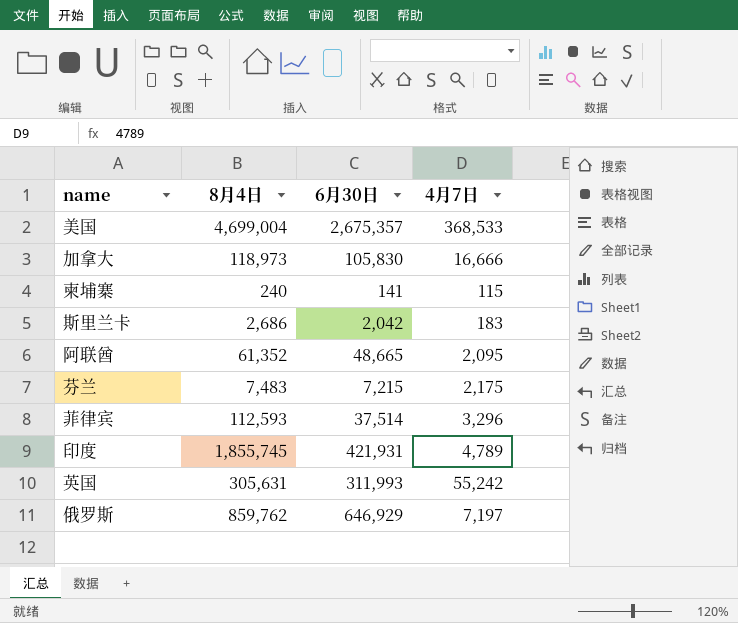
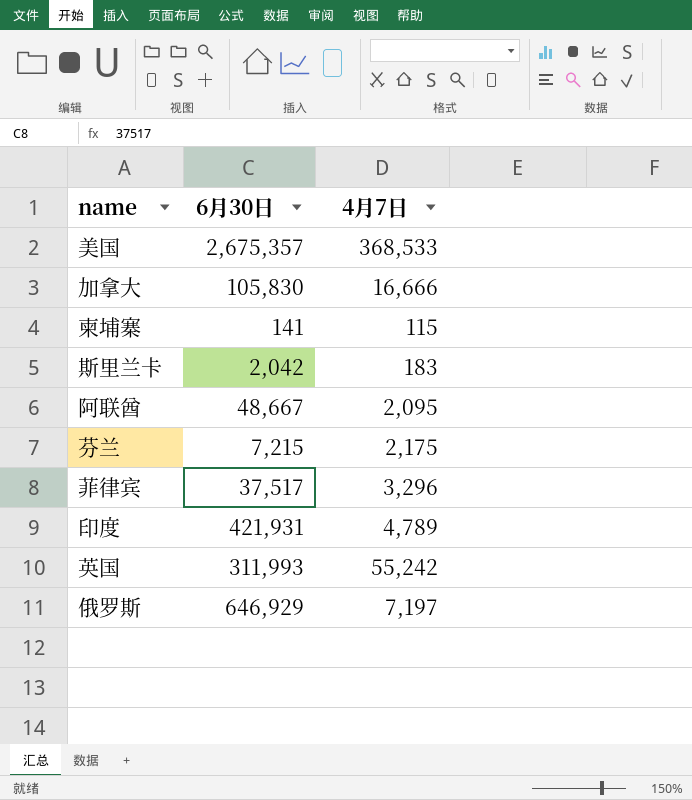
column 8月4日 | position: 2 -> none
阿联酋 | 6月30日: 48,665 -> 48,667
菲律宾 | 6月30日: 37,514 -> 37,517

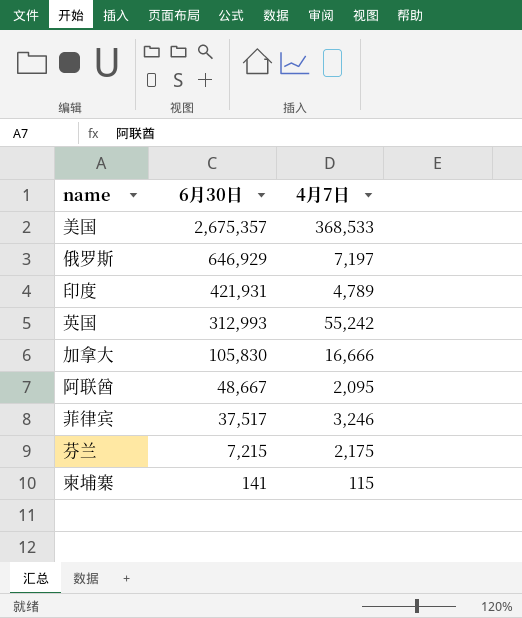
row order: none -> 6月30日 descending
row 斯里兰卡: 2,042 | 183 -> none
英国 | 6月30日: 311,993 -> 312,993
菲律宾 | 4月7日: 3,296 -> 3,246

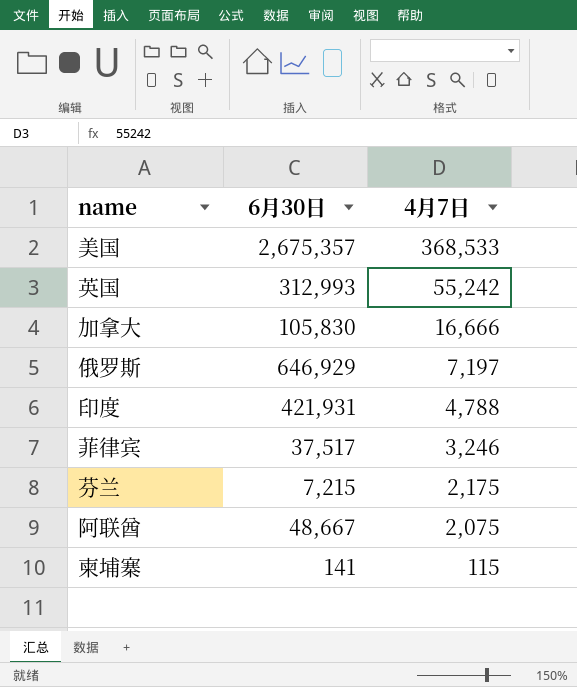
row order: 6月30日 descending -> 4月7日 descending
印度 | 4月7日: 4,789 -> 4,788
阿联酋 | 4月7日: 2,095 -> 2,075

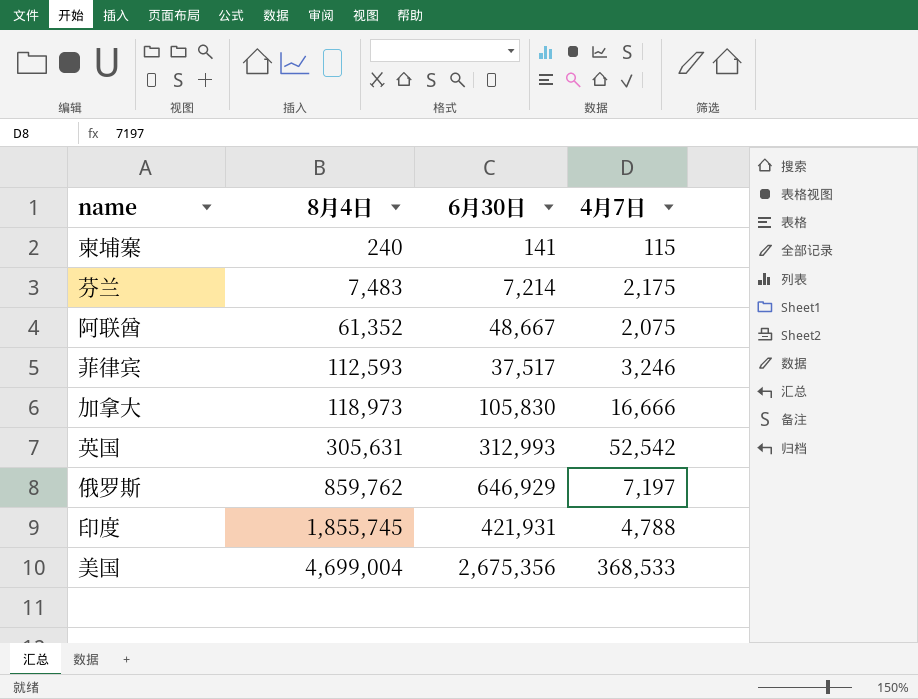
row order: 4月7日 descending -> 8月4日 ascending
column 8月4日 | position: none -> 2
芬兰 | 6月30日: 7,215 -> 7,214
英国 | 4月7日: 55,242 -> 52,542
美国 | 6月30日: 2,675,357 -> 2,675,356

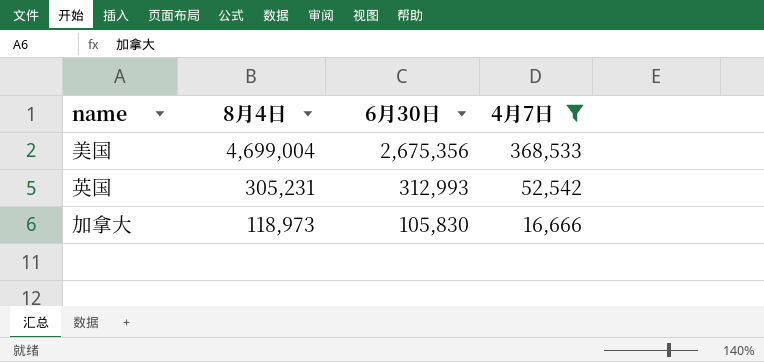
filter: none -> 4月7日 >= 16,666
row order: 8月4日 ascending -> 8月4日 descending
英国 | 8月4日: 305,631 -> 305,231

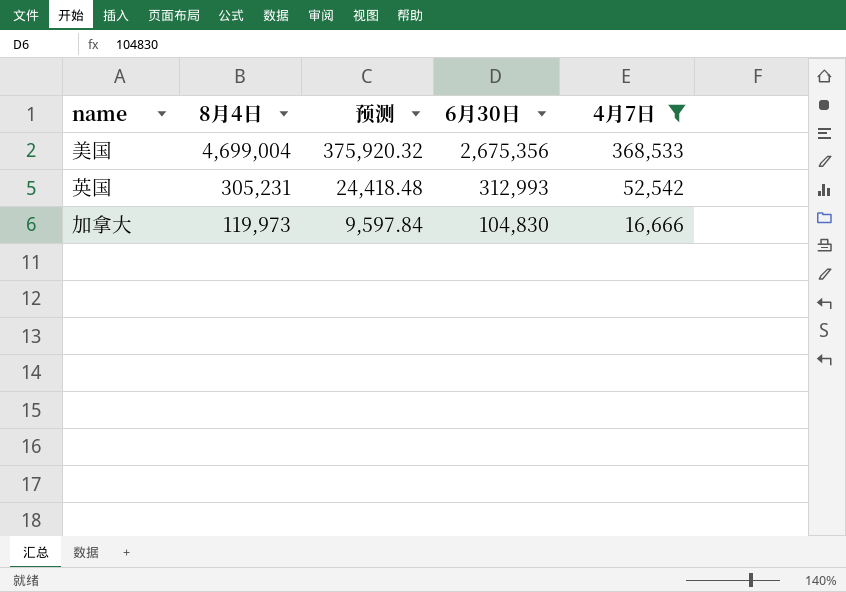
column 预测 | formula: none -> [8月4日] * 0.08
加拿大 | 8月4日: 118,973 -> 119,973
加拿大 | 6月30日: 105,830 -> 104,830

